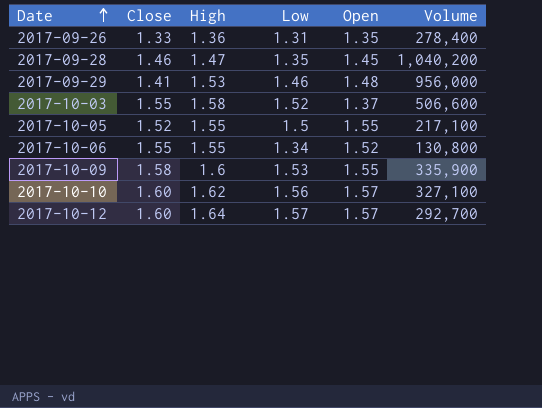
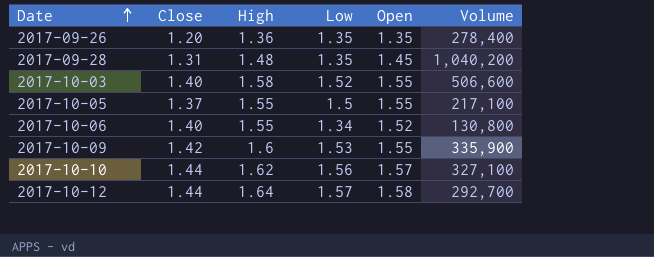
row 2017-09-29: 1.41 | 1.53 | 1.46 | 1.48 | 956,000 -> none
2017-09-26 | Close: 1.33 -> 1.20
2017-09-26 | Low: 1.31 -> 1.35
2017-09-28 | Close: 1.46 -> 1.31
2017-09-28 | High: 1.47 -> 1.48
2017-10-03 | Close: 1.55 -> 1.40
2017-10-03 | Open: 1.37 -> 1.55
2017-10-05 | Close: 1.52 -> 1.37
2017-10-06 | Close: 1.55 -> 1.40
2017-10-09 | Close: 1.58 -> 1.42
2017-10-10 | Close: 1.60 -> 1.44
2017-10-12 | Close: 1.60 -> 1.44
2017-10-12 | Open: 1.57 -> 1.58

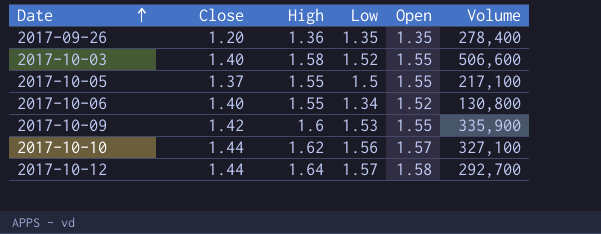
row 2017-09-28: 1.31 | 1.48 | 1.35 | 1.45 | 1,040,200 -> none

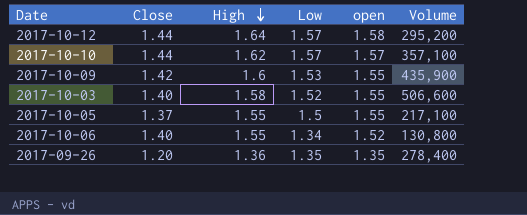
row order: Date ascending -> High descending
column name: Open -> open
2017-10-12 | Volume: 292,700 -> 295,200
2017-10-10 | Low: 1.56 -> 1.57
2017-10-10 | Volume: 327,100 -> 357,100
2017-10-09 | Volume: 335,900 -> 435,900

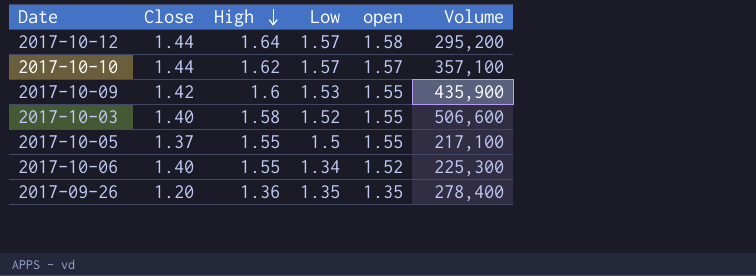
2017-10-06 | Volume: 130,800 -> 225,300

